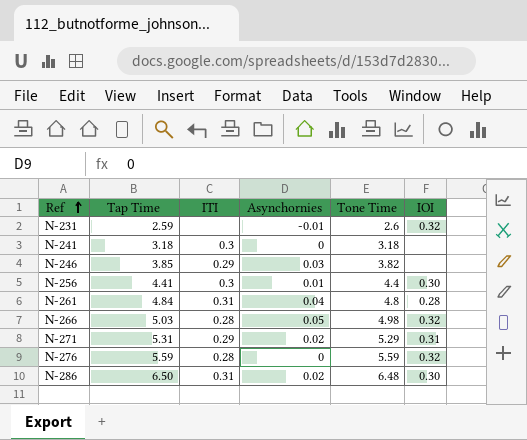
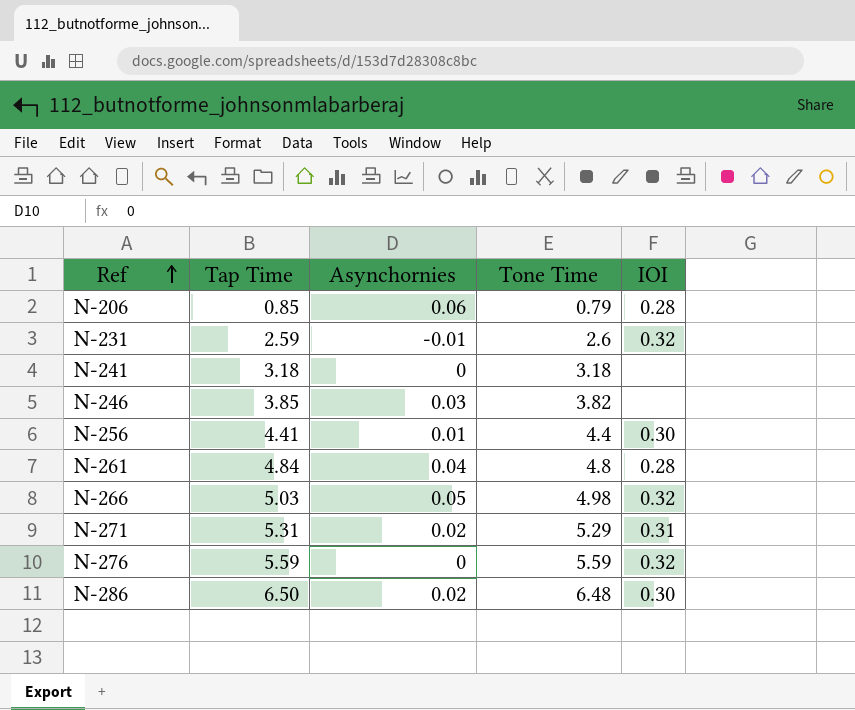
column ITI | position: 3 -> none
row N-206: none -> 0.85 | 0.06 | 0.79 | 0.28

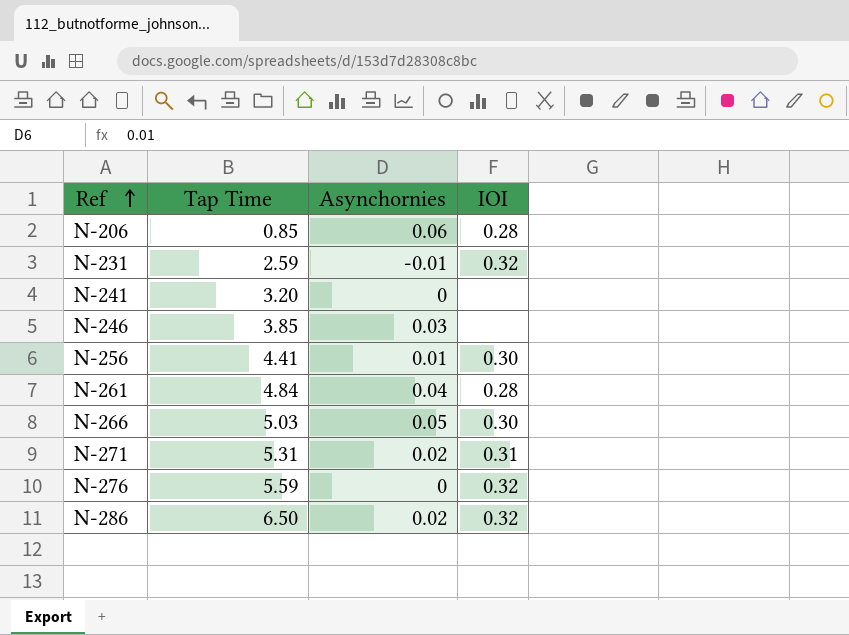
column Tone Time | formula: [Tap Time] - [Asynchornies] -> none
N-241 | Tap Time: 3.18 -> 3.20
N-266 | IOI: 0.32 -> 0.30
N-286 | IOI: 0.30 -> 0.32

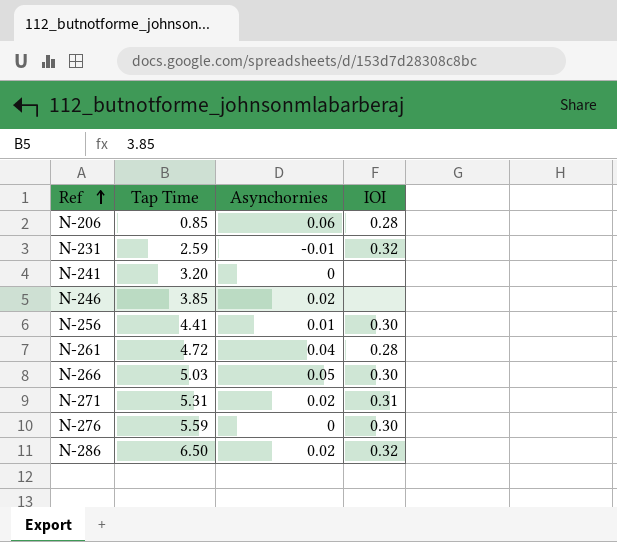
N-246 | Asynchornies: 0.03 -> 0.02
N-261 | Tap Time: 4.84 -> 4.72
N-276 | IOI: 0.32 -> 0.30

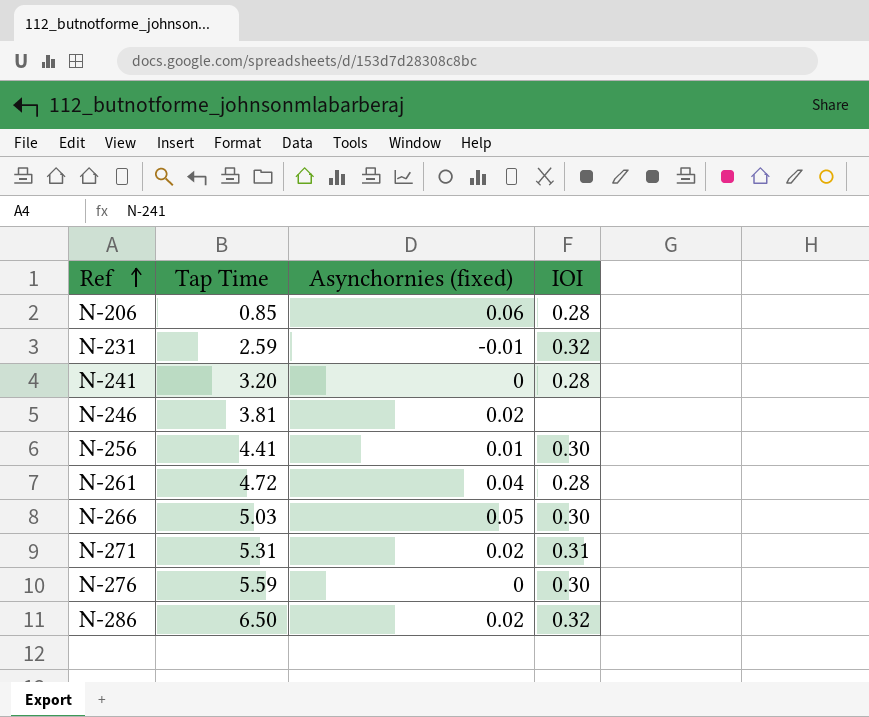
column name: Asynchornies -> Asynchornies (fixed)
N-241 | IOI: none -> 0.28
N-246 | Tap Time: 3.85 -> 3.81

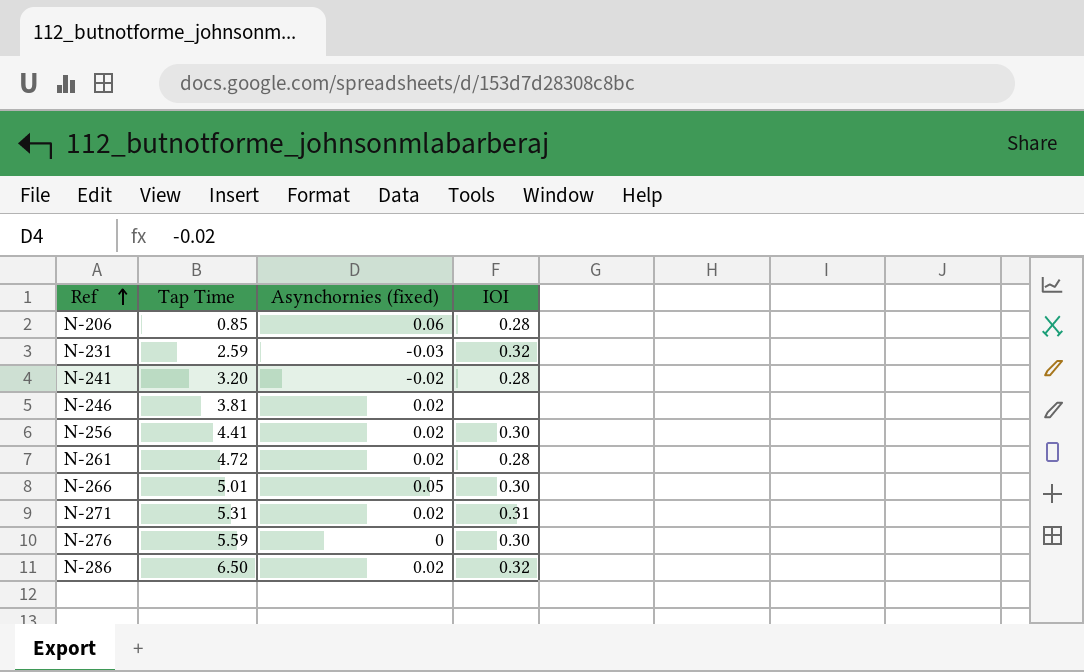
N-231 | Asynchornies (fixed): -0.01 -> -0.03
N-241 | Asynchornies (fixed): 0 -> -0.02
N-256 | Asynchornies (fixed): 0.01 -> 0.02
N-261 | Asynchornies (fixed): 0.04 -> 0.02
N-266 | Tap Time: 5.03 -> 5.01

